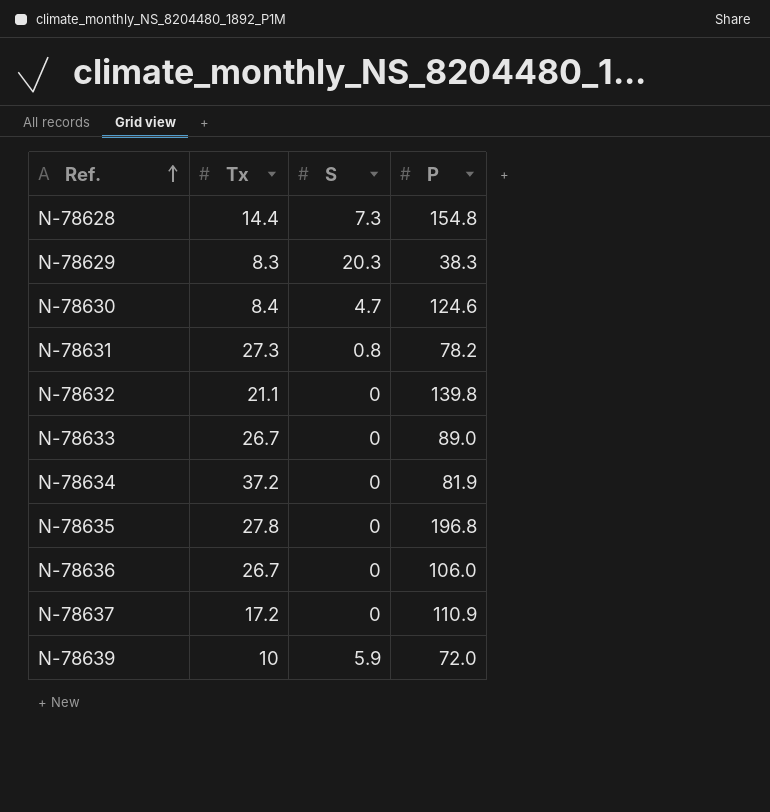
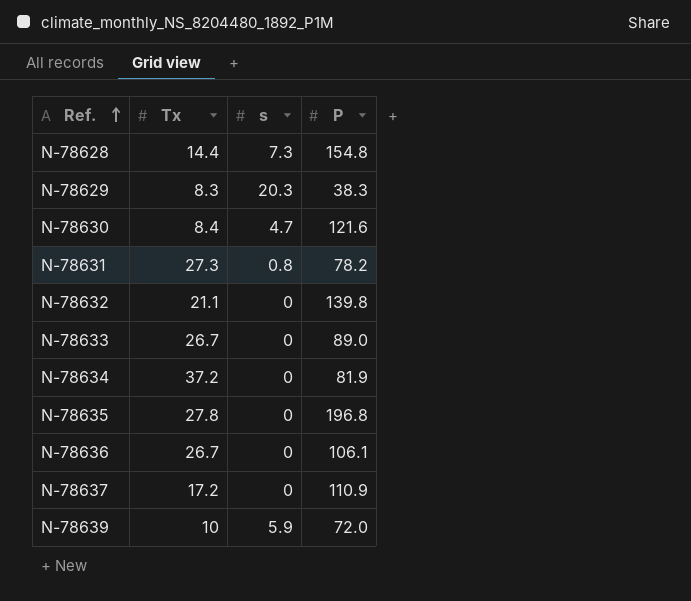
column name: S -> s
N-78630 | P: 124.6 -> 121.6
N-78636 | P: 106.0 -> 106.1

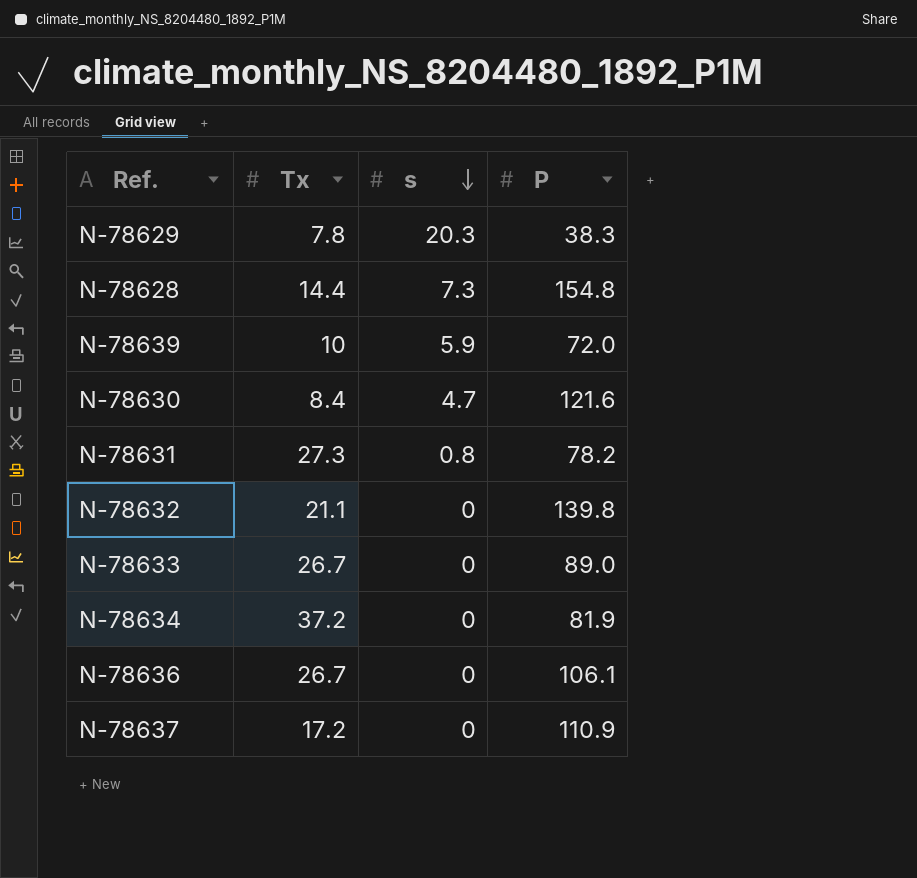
row order: Ref. ascending -> s descending
row N-78635: 27.8 | 0 | 196.8 -> none
N-78629 | Tx: 8.3 -> 7.8

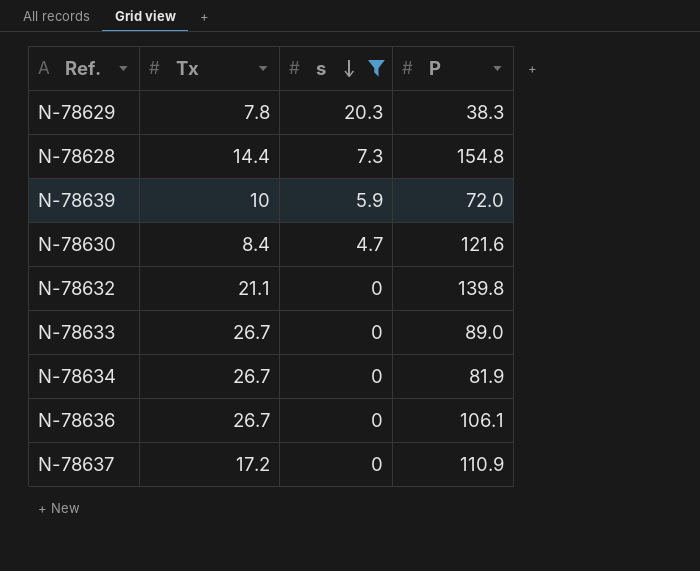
filter: none -> s != 0.8
N-78634 | Tx: 37.2 -> 26.7

